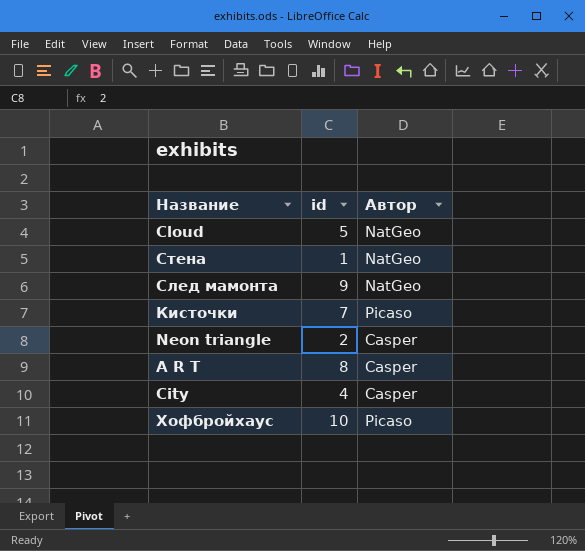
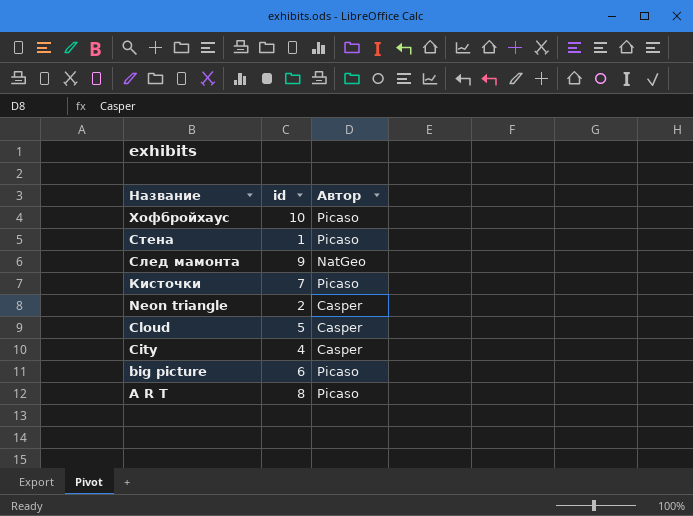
row order: none -> Название descending
Стена | Автор: NatGeo -> Picaso
Cloud | Автор: NatGeo -> Casper
row big picture: none -> 6 | Picaso
A R T | Автор: Casper -> Picaso

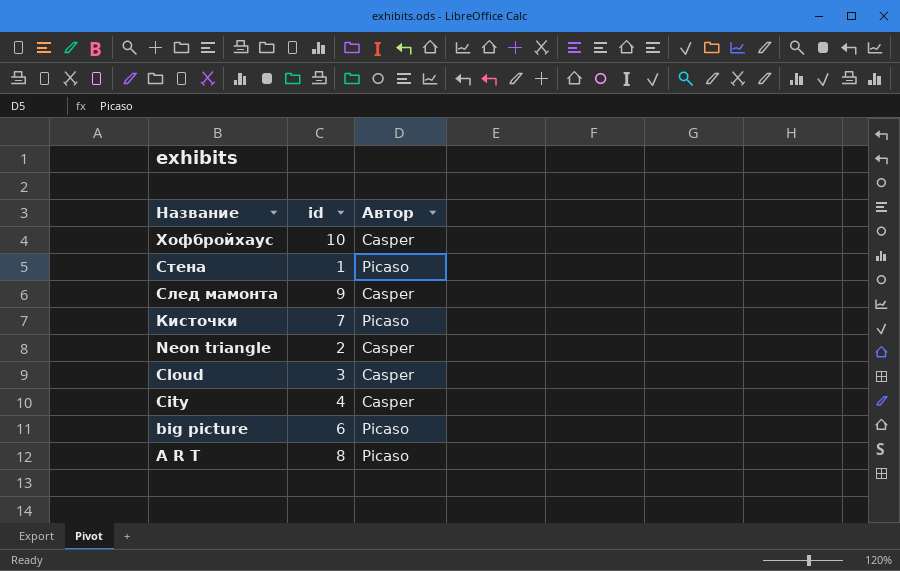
Хофбройхаус | Автор: Picaso -> Casper
След мамонта | Автор: NatGeo -> Casper
Cloud | id: 5 -> 3

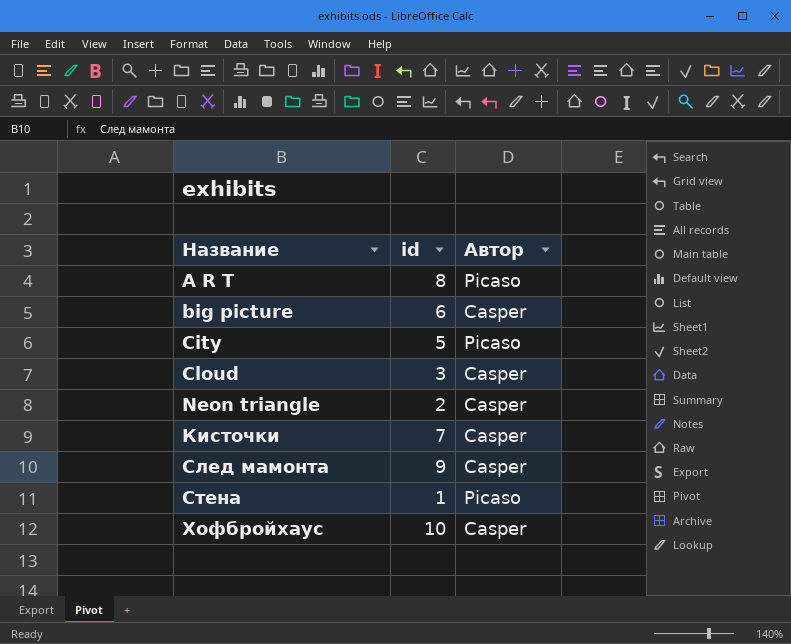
row order: Название descending -> Название ascending
big picture | Автор: Picaso -> Casper
City | id: 4 -> 5
City | Автор: Casper -> Picaso
Кисточки | Автор: Picaso -> Casper

